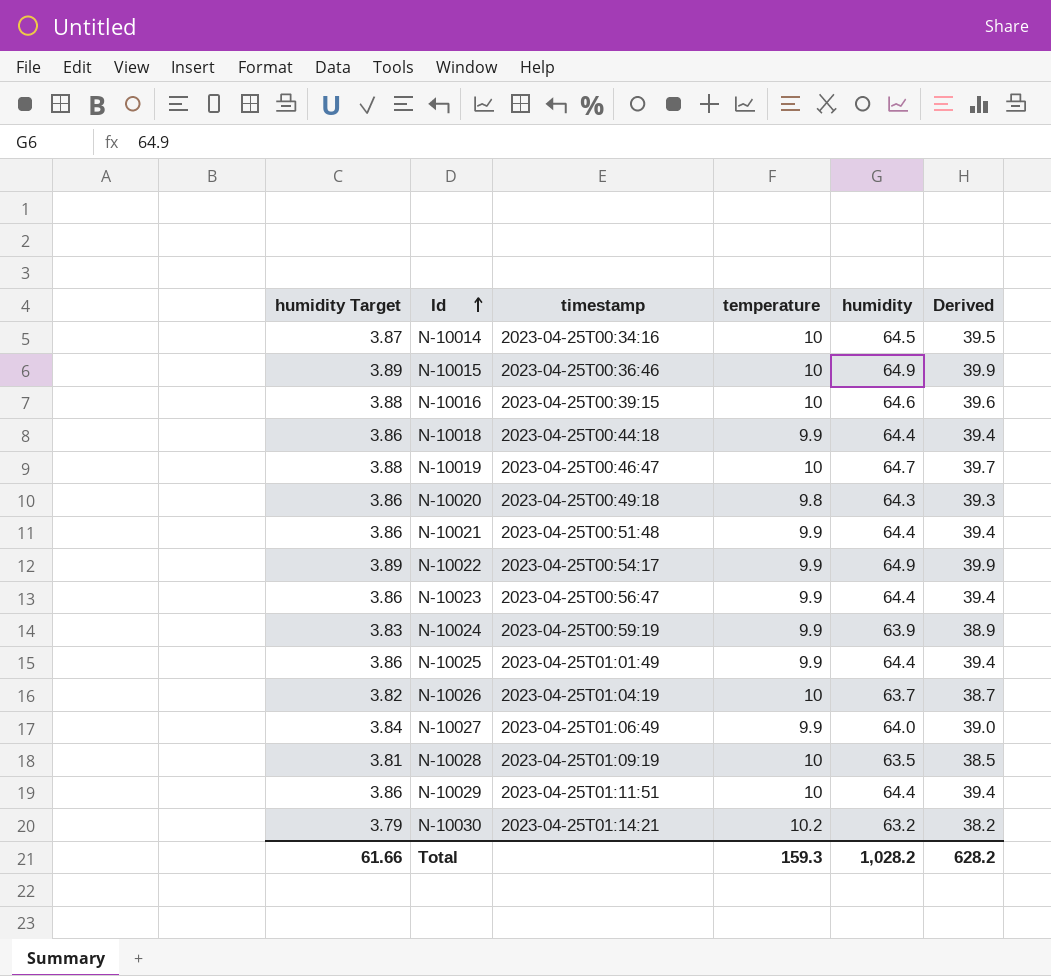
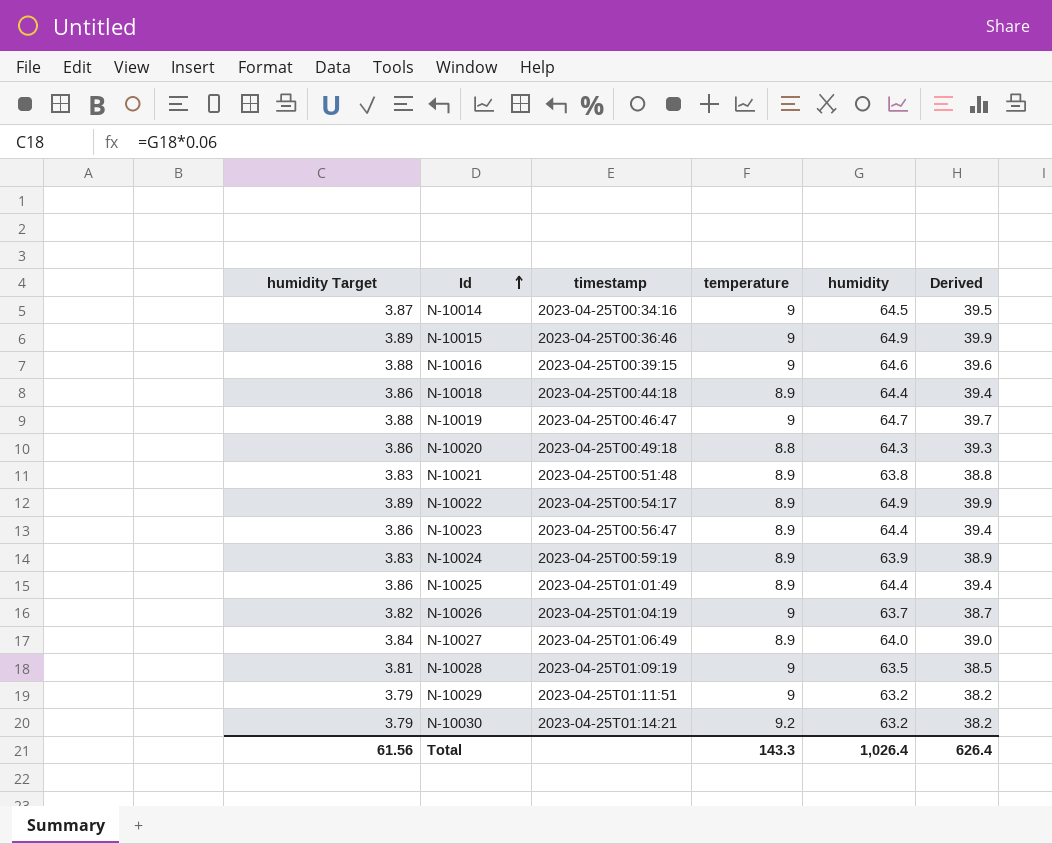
N-10014 | temperature: 10 -> 9
N-10015 | temperature: 10 -> 9
N-10016 | temperature: 10 -> 9
N-10018 | temperature: 9.9 -> 8.9
N-10019 | temperature: 10 -> 9
N-10020 | temperature: 9.8 -> 8.8
N-10021 | humidity Target: 3.86 -> 3.83
N-10021 | temperature: 9.9 -> 8.9
N-10021 | humidity: 64.4 -> 63.8
N-10021 | Derived: 39.4 -> 38.8
N-10022 | temperature: 9.9 -> 8.9
N-10023 | temperature: 9.9 -> 8.9
N-10024 | temperature: 9.9 -> 8.9
N-10025 | temperature: 9.9 -> 8.9
N-10026 | temperature: 10 -> 9
N-10027 | temperature: 9.9 -> 8.9
N-10028 | temperature: 10 -> 9
N-10029 | humidity Target: 3.86 -> 3.79
N-10029 | temperature: 10 -> 9
N-10029 | humidity: 64.4 -> 63.2
N-10029 | Derived: 39.4 -> 38.2
N-10030 | temperature: 10.2 -> 9.2
Total | humidity Target: 61.66 -> 61.56
Total | temperature: 159.3 -> 143.3
Total | humidity: 1,028.2 -> 1,026.4
Total | Derived: 628.2 -> 626.4

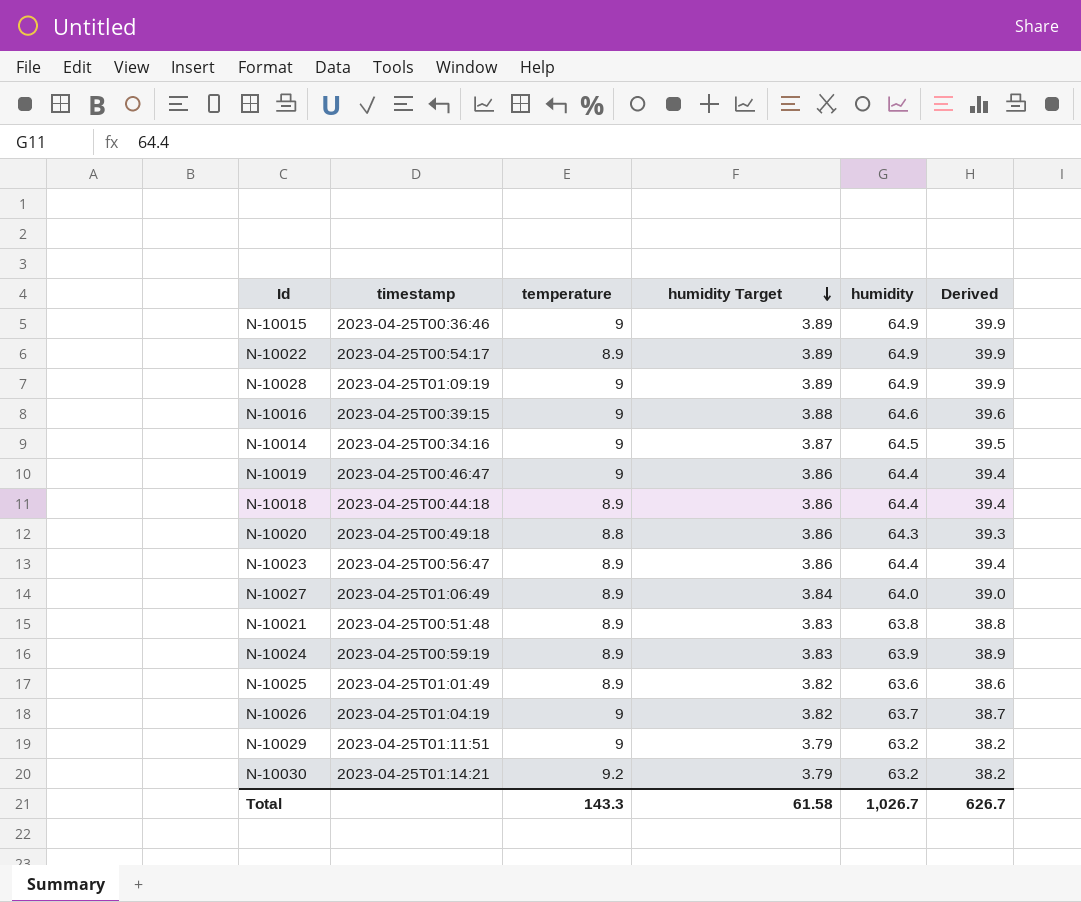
row order: Id ascending -> humidity Target descending
column humidity Target | position: 1 -> 4
N-10028 | humidity Target: 3.81 -> 3.89
N-10028 | humidity: 63.5 -> 64.9
N-10028 | Derived: 38.5 -> 39.9
N-10019 | humidity Target: 3.88 -> 3.86
N-10019 | humidity: 64.7 -> 64.4
N-10019 | Derived: 39.7 -> 39.4
N-10025 | humidity Target: 3.86 -> 3.82
N-10025 | humidity: 64.4 -> 63.6
N-10025 | Derived: 39.4 -> 38.6
Total | humidity Target: 61.56 -> 61.58
Total | humidity: 1,026.4 -> 1,026.7
Total | Derived: 626.4 -> 626.7

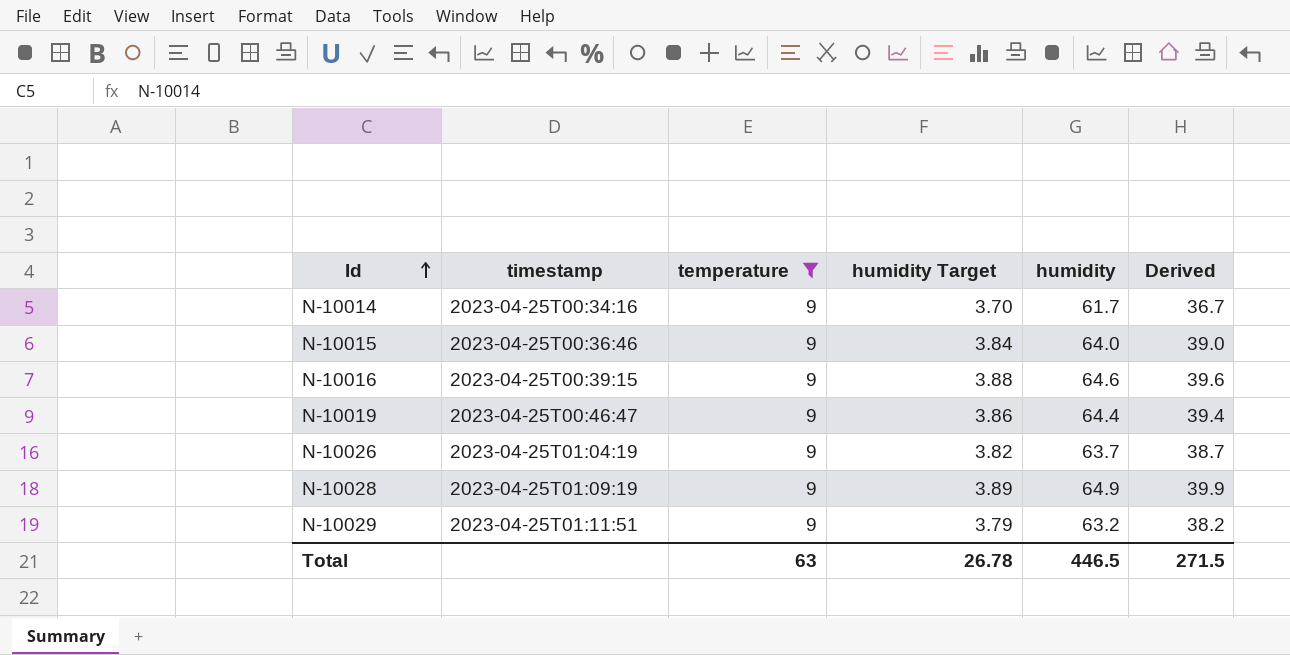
filter: none -> temperature = 9
row order: humidity Target descending -> Id ascending
N-10014 | humidity Target: 3.87 -> 3.70
N-10014 | humidity: 64.5 -> 61.7
N-10014 | Derived: 39.5 -> 36.7
N-10015 | humidity Target: 3.89 -> 3.84
N-10015 | humidity: 64.9 -> 64.0
N-10015 | Derived: 39.9 -> 39.0
Total | temperature: 143.3 -> 63
Total | humidity Target: 61.58 -> 26.78
Total | humidity: 1,026.7 -> 446.5
Total | Derived: 626.7 -> 271.5

